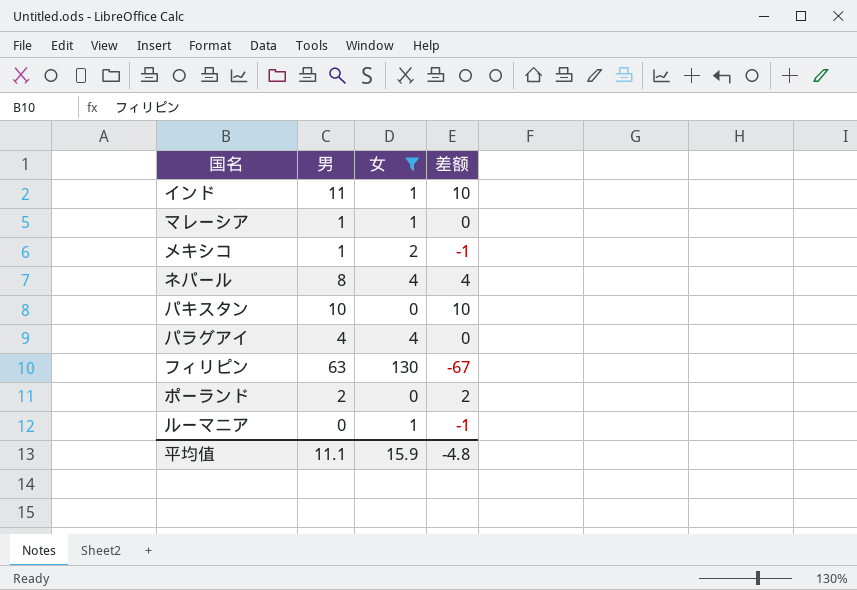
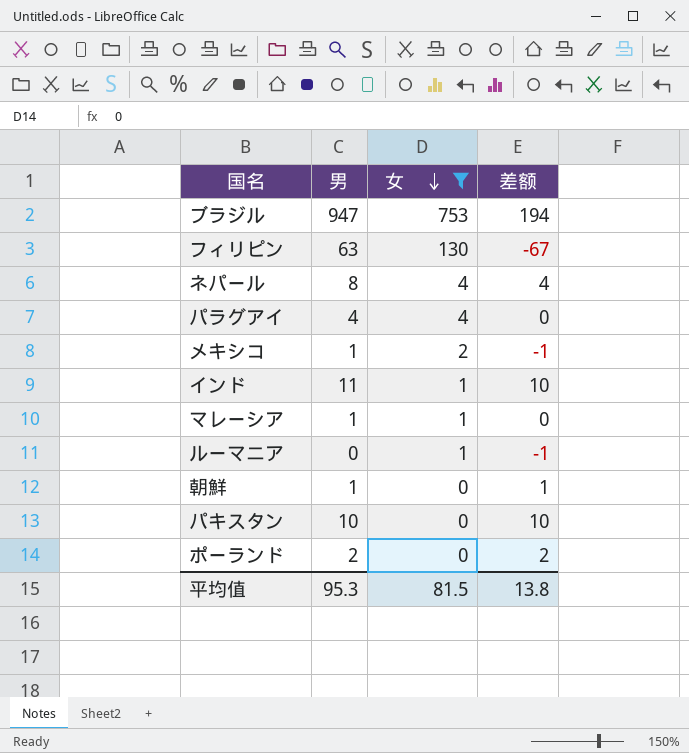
row order: none -> 女 descending
row ブラジル: none -> 947 | 753 | 194
row 朝鮮: none -> 1 | 0 | 1
平均值 | 男: 11.1 -> 95.3
平均值 | 女: 15.9 -> 81.5
平均值 | 差额: -4.8 -> 13.8

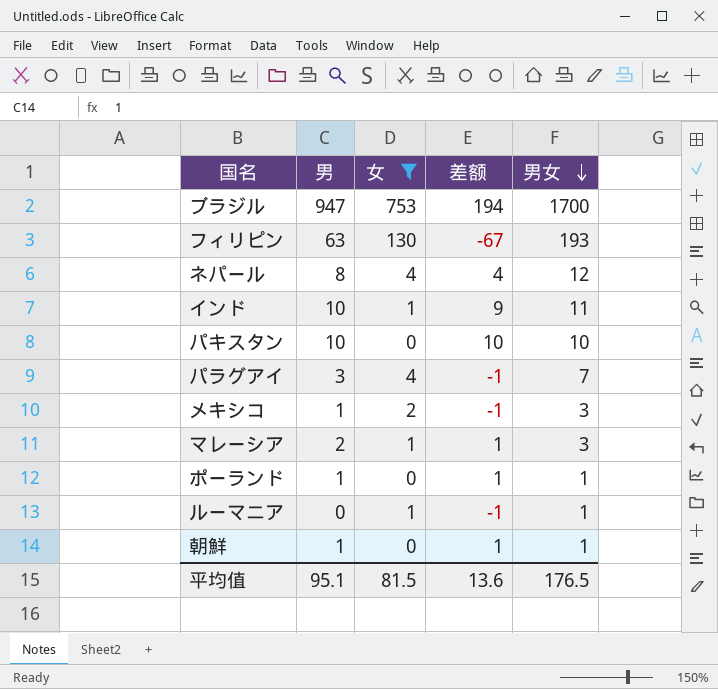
row order: 女 descending -> 男女 descending
column 男女 | formula: none -> [男] + [女]
インド | 男: 11 -> 10
インド | 差额: 10 -> 9
パラグアイ | 男: 4 -> 3
パラグアイ | 差额: 0 -> -1
マレーシア | 男: 1 -> 2
マレーシア | 差额: 0 -> 1
ポーランド | 男: 2 -> 1
ポーランド | 差额: 2 -> 1
平均值 | 男: 95.3 -> 95.1
平均值 | 差额: 13.8 -> 13.6

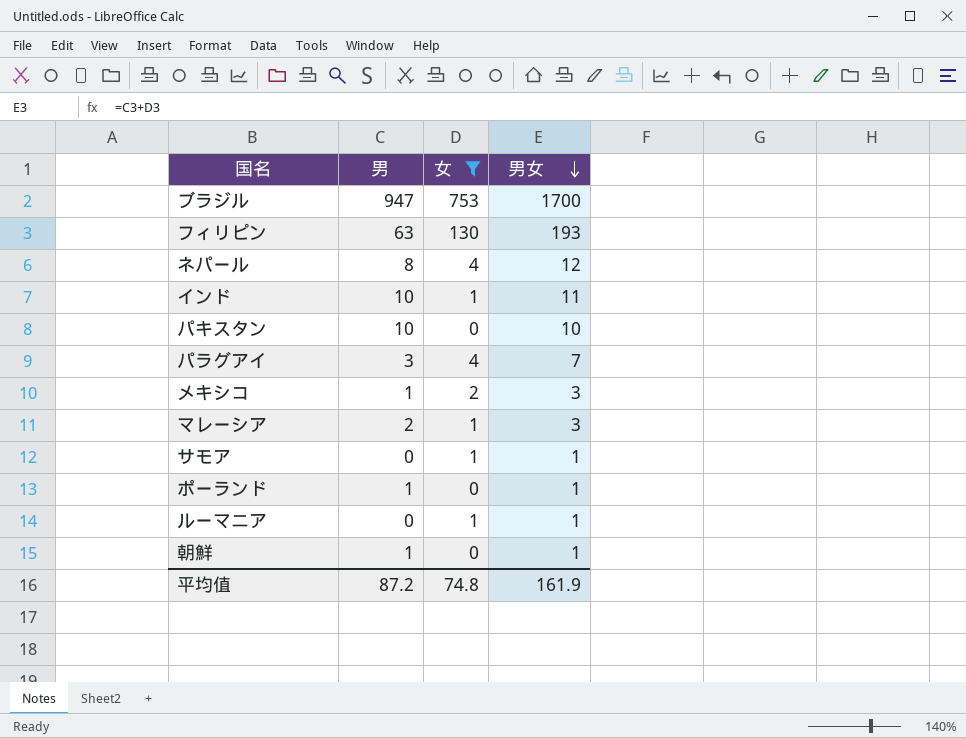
column 差额 | formula: [男] - [女] -> none
row サモア: none -> 0 | 1 | 1
平均值 | 男: 95.1 -> 87.2
平均值 | 女: 81.5 -> 74.8
平均值 | 男女: 176.5 -> 161.9

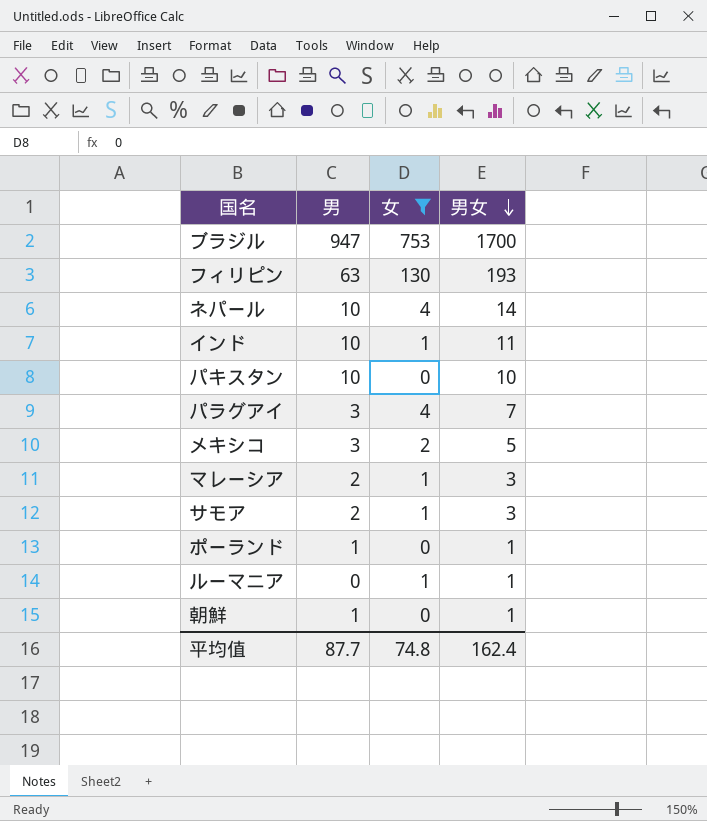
ネパール | 男: 8 -> 10
ネパール | 男女: 12 -> 14
メキシコ | 男: 1 -> 3
メキシコ | 男女: 3 -> 5
サモア | 男: 0 -> 2
サモア | 男女: 1 -> 3
平均值 | 男: 87.2 -> 87.7
平均值 | 男女: 161.9 -> 162.4

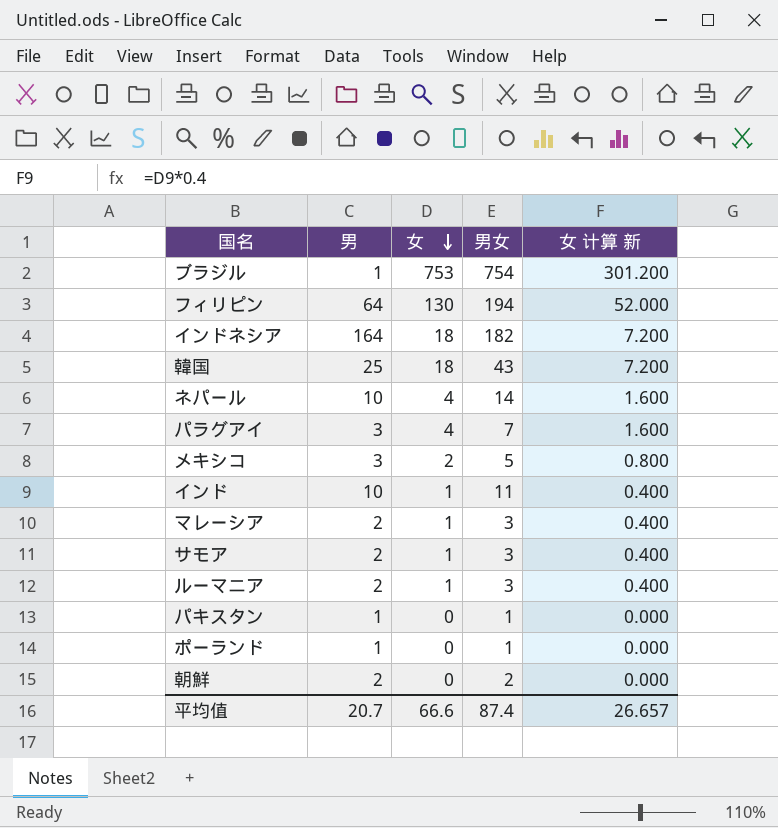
filter: 女 != 18 -> none
row order: 男女 descending -> 女 descending
column 女 计算 新 | formula: none -> [女] * 0.4
ブラジル | 男: 947 -> 1
ブラジル | 男女: 1700 -> 754
フィリピン | 男: 63 -> 64
フィリピン | 男女: 193 -> 194
ルーマニア | 男: 0 -> 2
ルーマニア | 男女: 1 -> 3
パキスタン | 男: 10 -> 1
パキスタン | 男女: 10 -> 1
朝鮮 | 男: 1 -> 2
朝鮮 | 男女: 1 -> 2
平均值 | 男: 87.7 -> 20.7
平均值 | 女: 74.8 -> 66.6
平均值 | 男女: 162.4 -> 87.4

